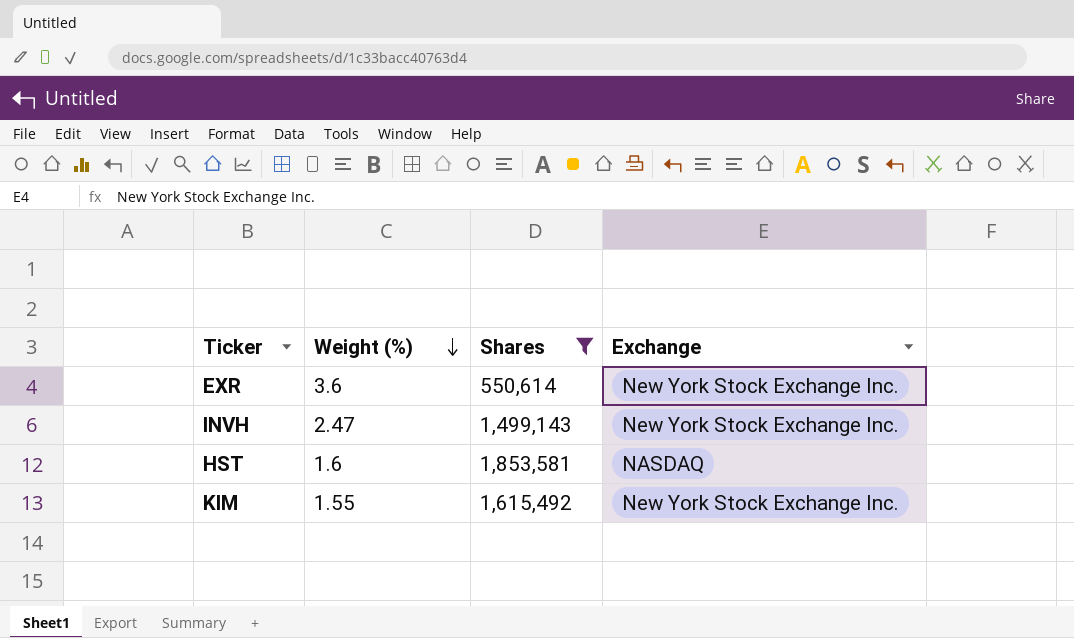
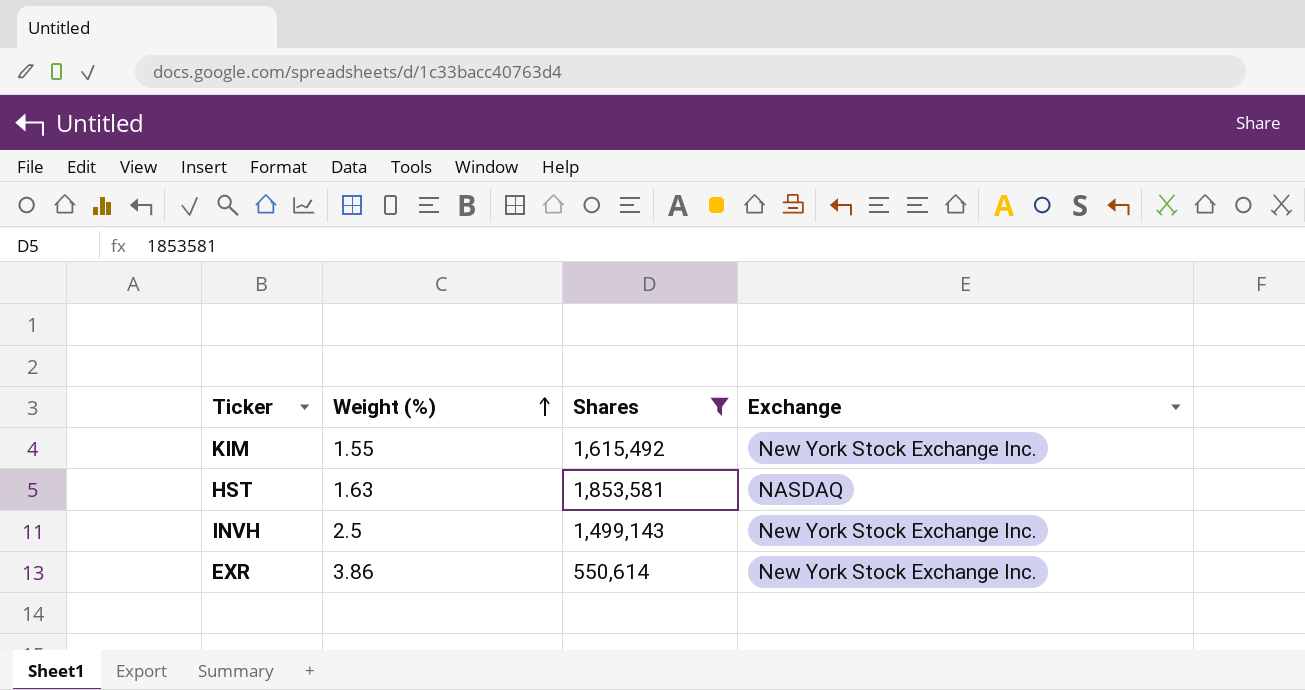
row order: Weight (%) descending -> Weight (%) ascending
HST | Weight (%): 1.6 -> 1.63
INVH | Weight (%): 2.47 -> 2.5
EXR | Weight (%): 3.6 -> 3.86

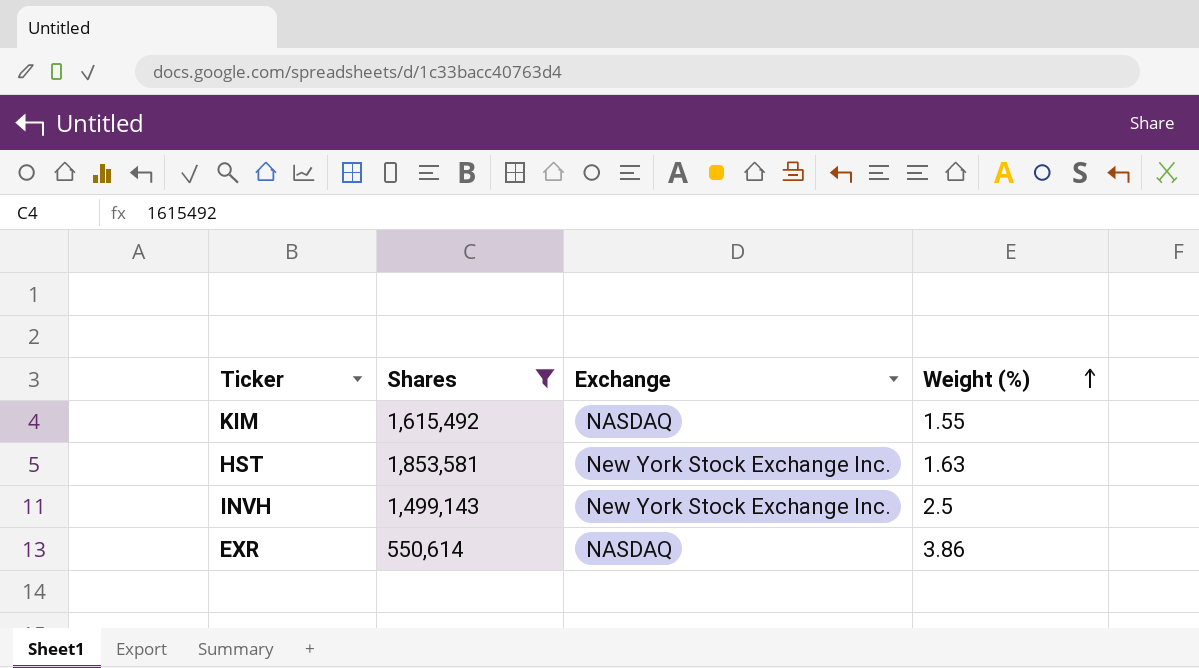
column Weight (%) | position: 2 -> 4
KIM | Exchange: New York Stock Exchange Inc. -> NASDAQ
HST | Exchange: NASDAQ -> New York Stock Exchange Inc.
EXR | Exchange: New York Stock Exchange Inc. -> NASDAQ

